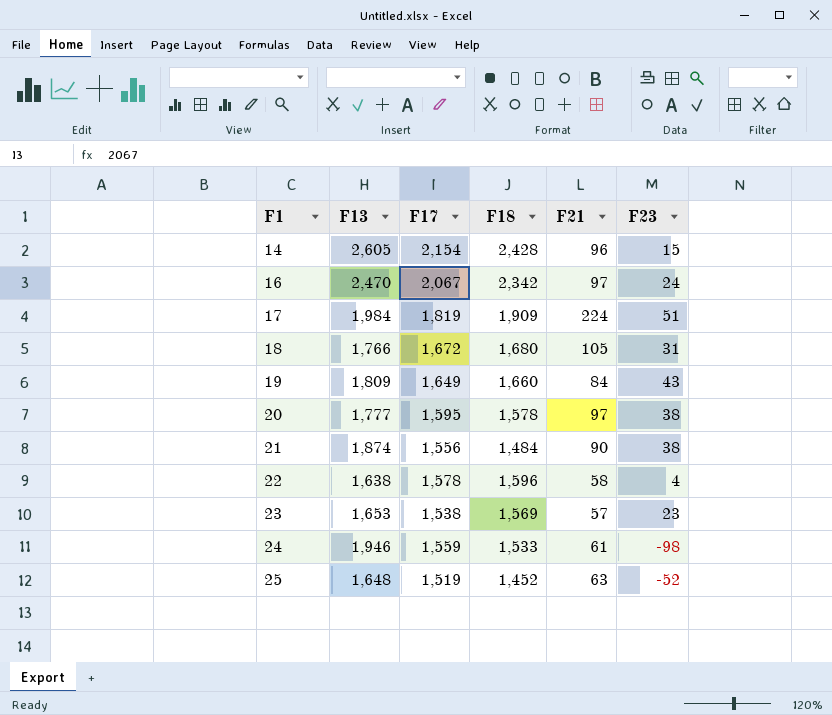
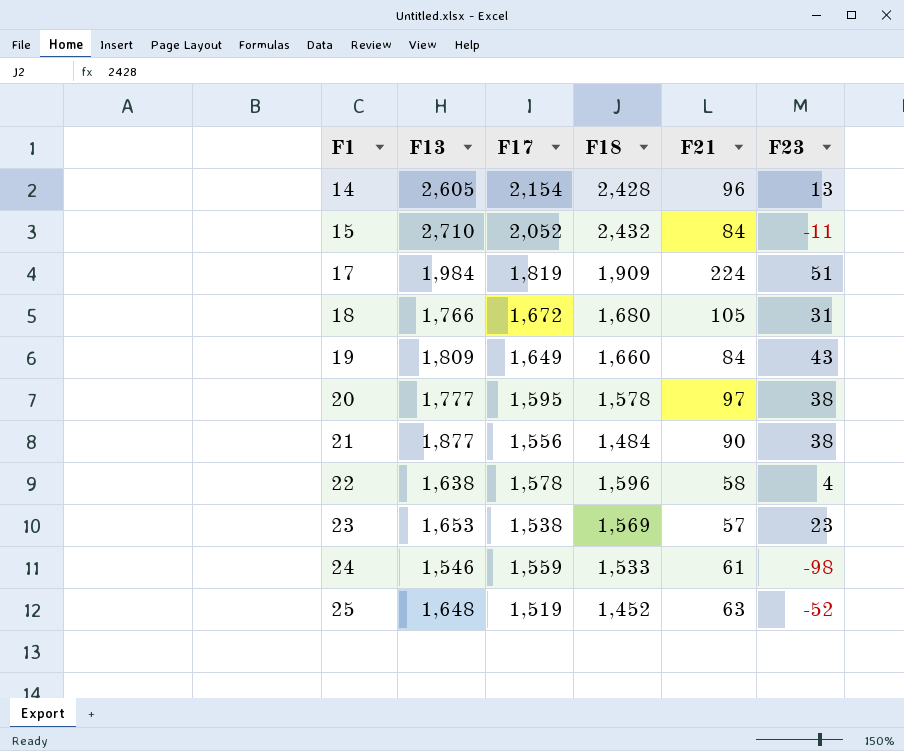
row 16: 2,470 | 2,067 | 2,342 | 97 | 24 -> none
14 | F23: 15 -> 13
row 15: none -> 2,710 | 2,052 | 2,432 | 84 | -11
21 | F13: 1,874 -> 1,877
24 | F13: 1,946 -> 1,546

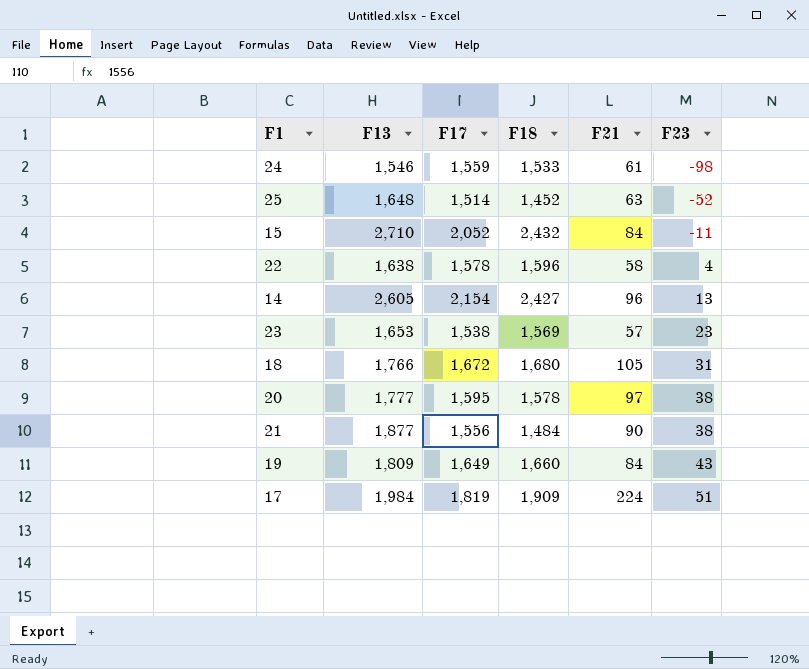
row order: F1 ascending -> F23 ascending
25 | F17: 1,519 -> 1,514
14 | F18: 2,428 -> 2,427

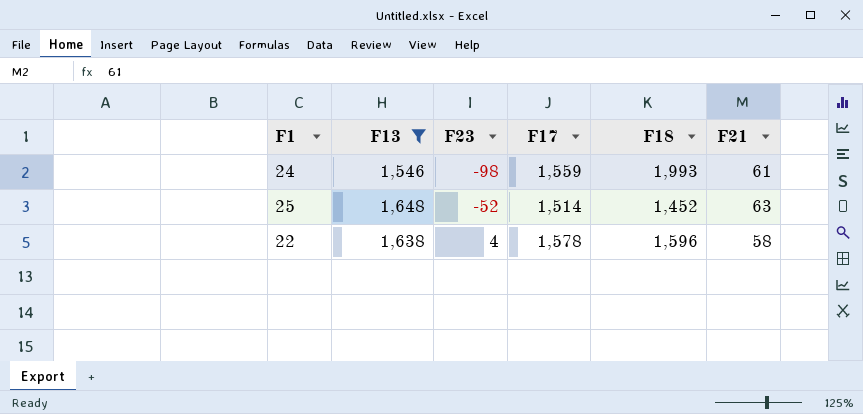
filter: none -> F13 <= 1,648
column F23 | position: 6 -> 3
24 | F18: 1,533 -> 1,993

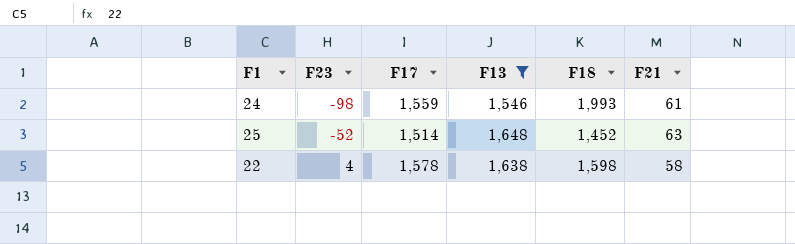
column F13 | position: 2 -> 4
22 | F18: 1,596 -> 1,598

